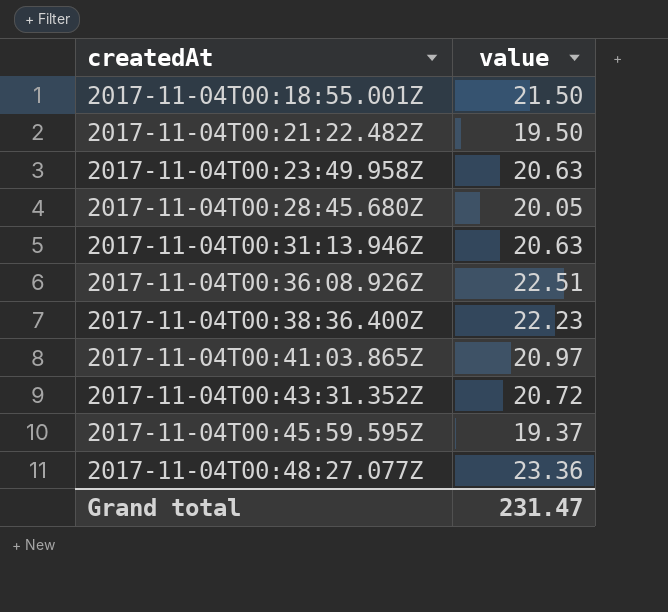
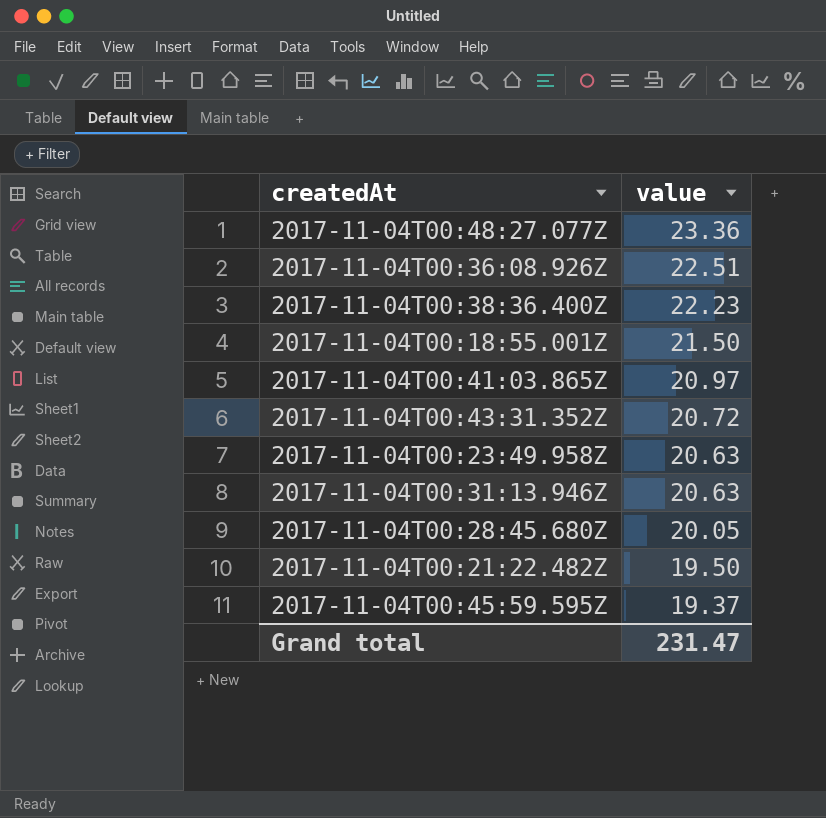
row order: createdAt ascending -> value descending

